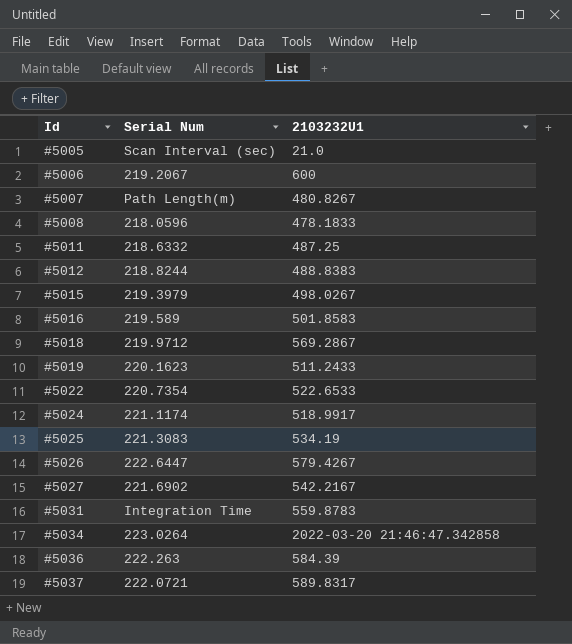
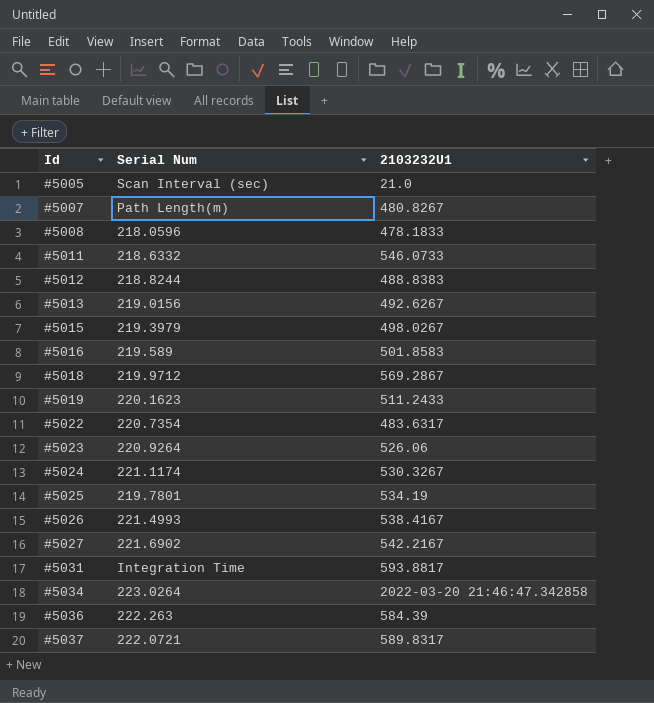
row #5006: 219.2067 | 600 -> none
#5011 | 2103232U1: 487.25 -> 546.0733
row #5013: none -> 219.0156 | 492.6267
#5022 | 2103232U1: 522.6533 -> 483.6317
row #5023: none -> 220.9264 | 526.06
#5024 | 2103232U1: 518.9917 -> 530.3267
#5025 | Serial Num: 221.3083 -> 219.7801
#5026 | Serial Num: 222.6447 -> 221.4993
#5026 | 2103232U1: 579.4267 -> 538.4167
#5031 | 2103232U1: 559.8783 -> 593.8817

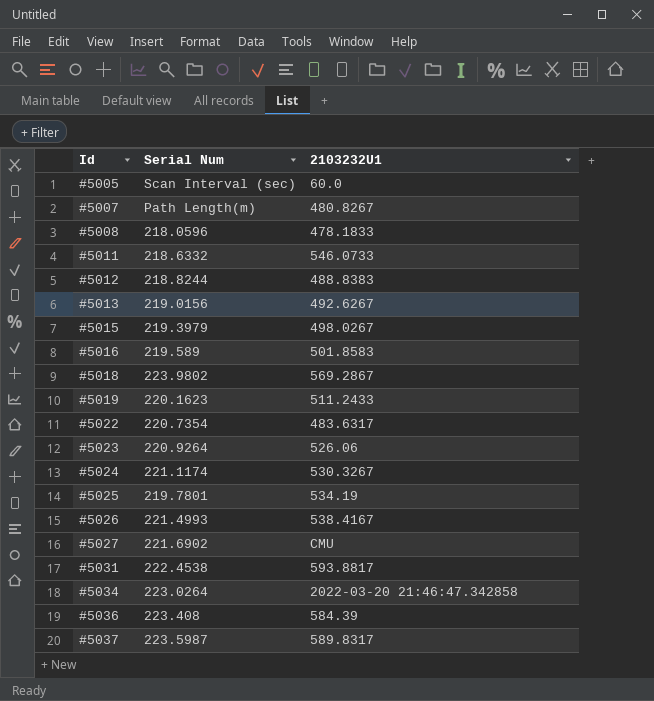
#5005 | 2103232U1: 21.0 -> 60.0
#5018 | Serial Num: 219.9712 -> 223.9802
#5027 | 2103232U1: 542.2167 -> CMU
#5031 | Serial Num: Integration Time -> 222.4538
#5036 | Serial Num: 222.263 -> 223.408
#5037 | Serial Num: 222.0721 -> 223.5987

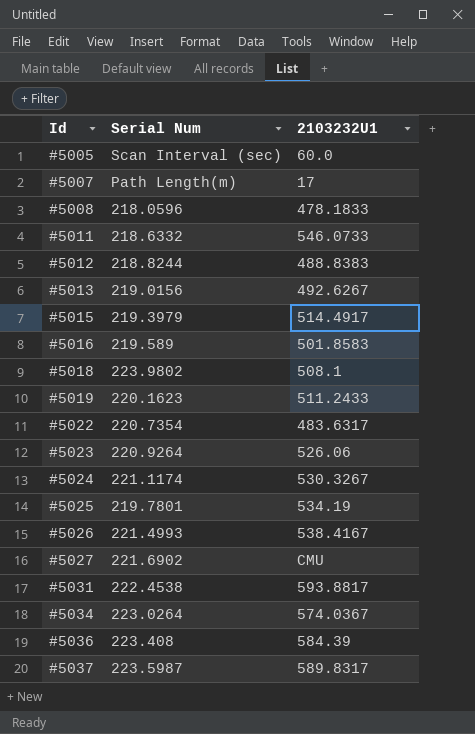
#5007 | 2103232U1: 480.8267 -> 17
#5015 | 2103232U1: 498.0267 -> 514.4917
#5018 | 2103232U1: 569.2867 -> 508.1
#5034 | 2103232U1: 2022-03-20 21:46:47.342858 -> 574.0367

